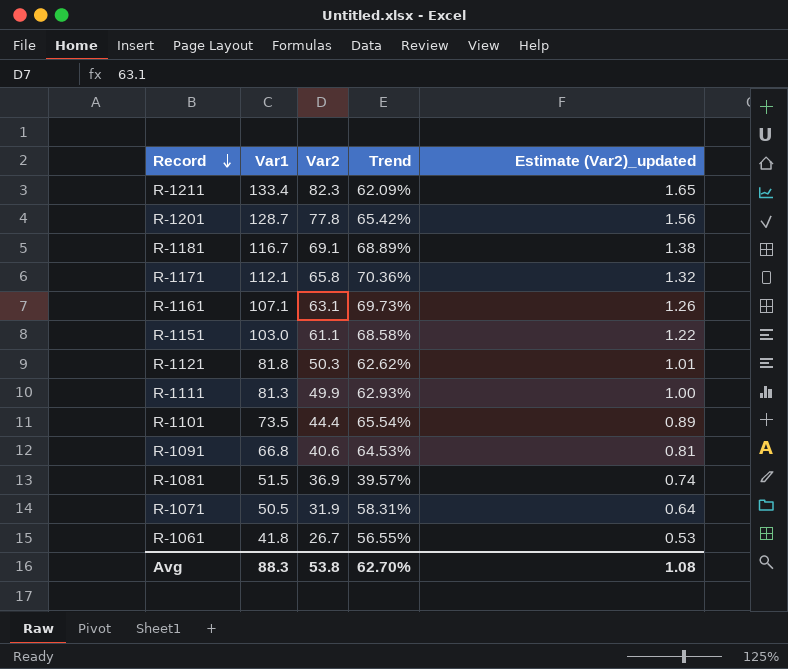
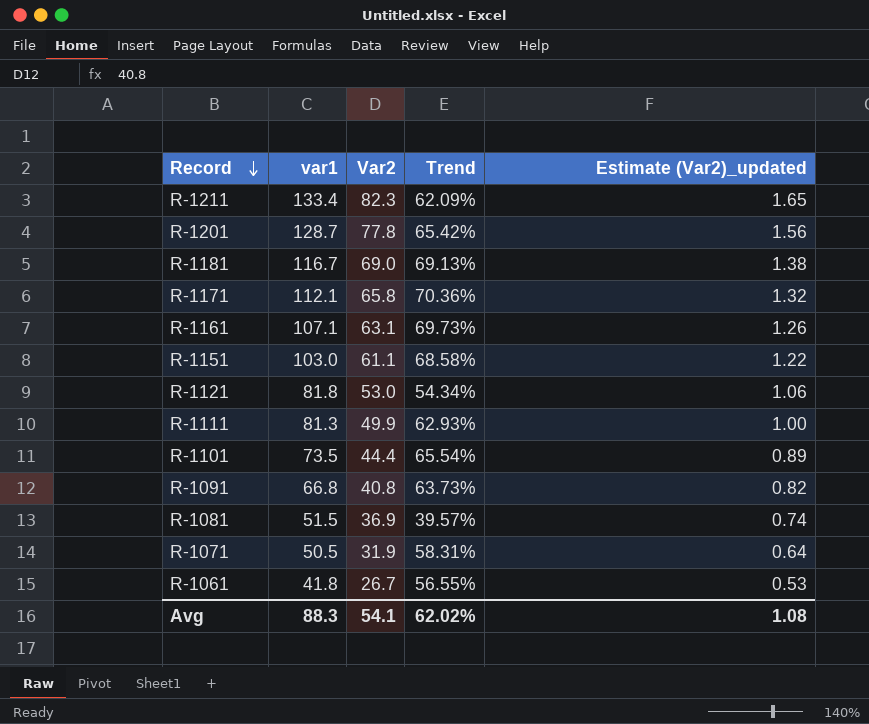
column name: Var1 -> var1
R-1181 | Var2: 69.1 -> 69.0
R-1181 | Trend: 68.89% -> 69.13%
R-1121 | Var2: 50.3 -> 53.0
R-1121 | Trend: 62.62% -> 54.34%
R-1121 | Estimate (Var2)_updated: 1.01 -> 1.06
R-1091 | Var2: 40.6 -> 40.8
R-1091 | Trend: 64.53% -> 63.73%
R-1091 | Estimate (Var2)_updated: 0.81 -> 0.82
Avg | Var2: 53.8 -> 54.1
Avg | Trend: 62.70% -> 62.02%

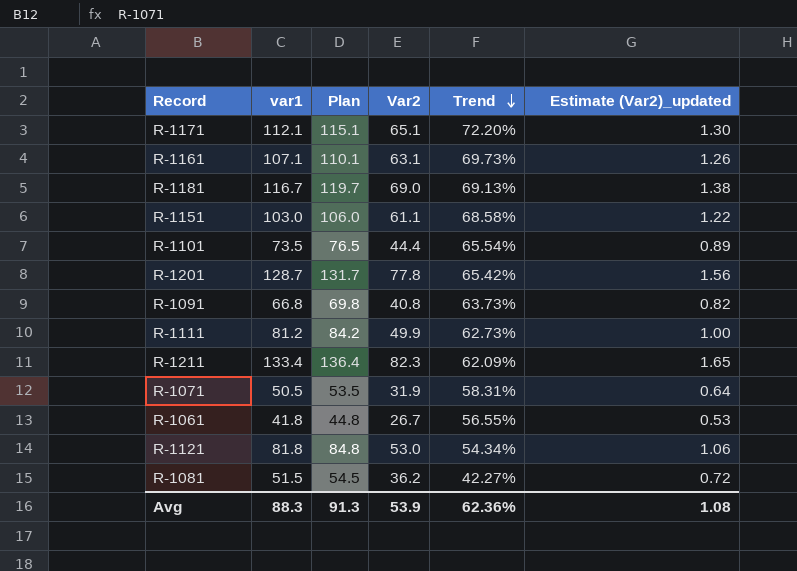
row order: Record descending -> Trend descending
column Plan | formula: none -> [var1] + 3
R-1171 | Var2: 65.8 -> 65.1
R-1171 | Trend: 70.36% -> 72.20%
R-1171 | Estimate (Var2)_updated: 1.32 -> 1.30
R-1111 | var1: 81.3 -> 81.2
R-1111 | Trend: 62.93% -> 62.73%
R-1081 | Var2: 36.9 -> 36.2
R-1081 | Trend: 39.57% -> 42.27%
R-1081 | Estimate (Var2)_updated: 0.74 -> 0.72
Avg | Var2: 54.1 -> 53.9
Avg | Trend: 62.02% -> 62.36%

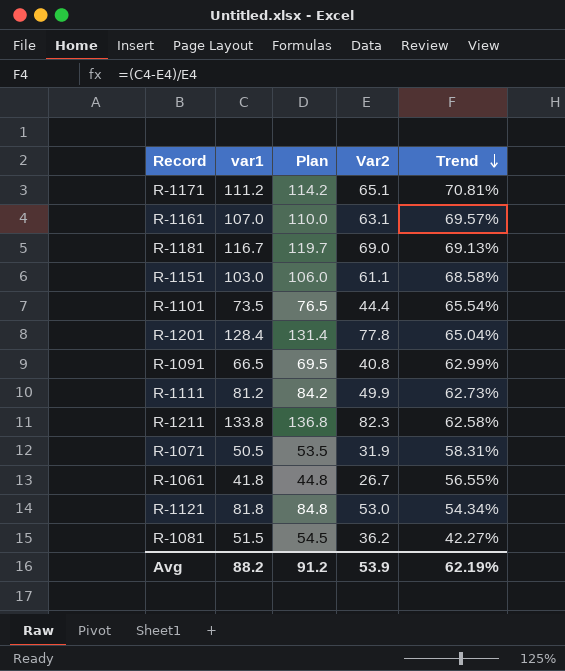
column Estimate (Var2)_updated | formula: [Var2] * 0.02 -> none
R-1171 | var1: 112.1 -> 111.2
R-1171 | Plan: 115.1 -> 114.2
R-1171 | Trend: 72.20% -> 70.81%
R-1161 | var1: 107.1 -> 107.0
R-1161 | Plan: 110.1 -> 110.0
R-1161 | Trend: 69.73% -> 69.57%
R-1201 | var1: 128.7 -> 128.4
R-1201 | Plan: 131.7 -> 131.4
R-1201 | Trend: 65.42% -> 65.04%
R-1091 | var1: 66.8 -> 66.5
R-1091 | Plan: 69.8 -> 69.5
R-1091 | Trend: 63.73% -> 62.99%
R-1211 | var1: 133.4 -> 133.8
R-1211 | Plan: 136.4 -> 136.8
R-1211 | Trend: 62.09% -> 62.58%
Avg | var1: 88.3 -> 88.2
Avg | Plan: 91.3 -> 91.2
Avg | Trend: 62.36% -> 62.19%

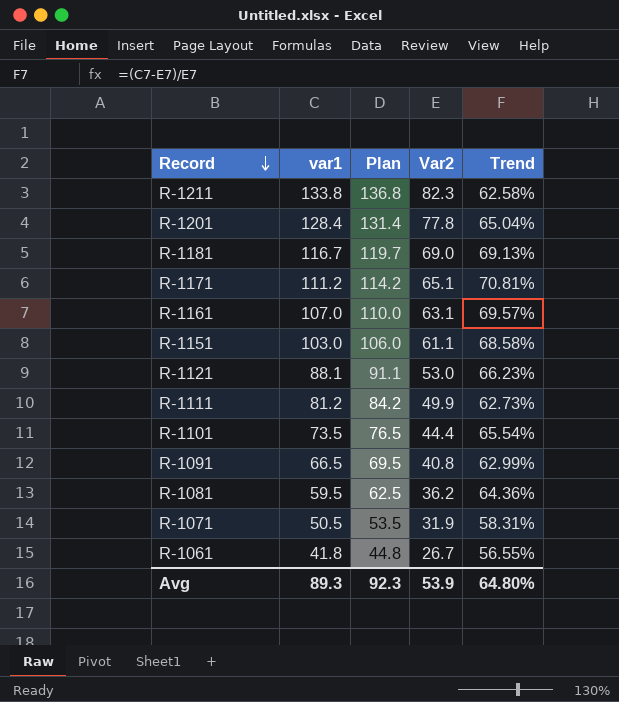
row order: Trend descending -> Record descending
R-1121 | var1: 81.8 -> 88.1
R-1121 | Plan: 84.8 -> 91.1
R-1121 | Trend: 54.34% -> 66.23%
R-1081 | var1: 51.5 -> 59.5
R-1081 | Plan: 54.5 -> 62.5
R-1081 | Trend: 42.27% -> 64.36%
Avg | var1: 88.2 -> 89.3
Avg | Plan: 91.2 -> 92.3
Avg | Trend: 62.19% -> 64.80%

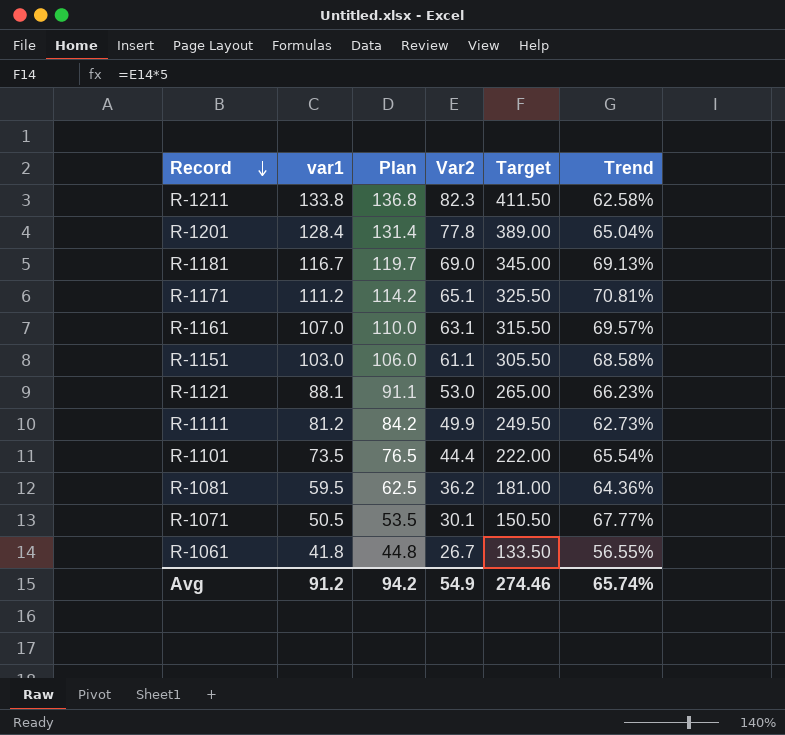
column Target | formula: none -> [Var2] * 5
row R-1091: 66.5 | 69.5 | 40.8 | 62.99% -> none
R-1071 | Var2: 31.9 -> 30.1
R-1071 | Trend: 58.31% -> 67.77%
Avg | var1: 89.3 -> 91.2
Avg | Plan: 92.3 -> 94.2
Avg | Var2: 53.9 -> 54.9
Avg | Trend: 64.80% -> 65.74%

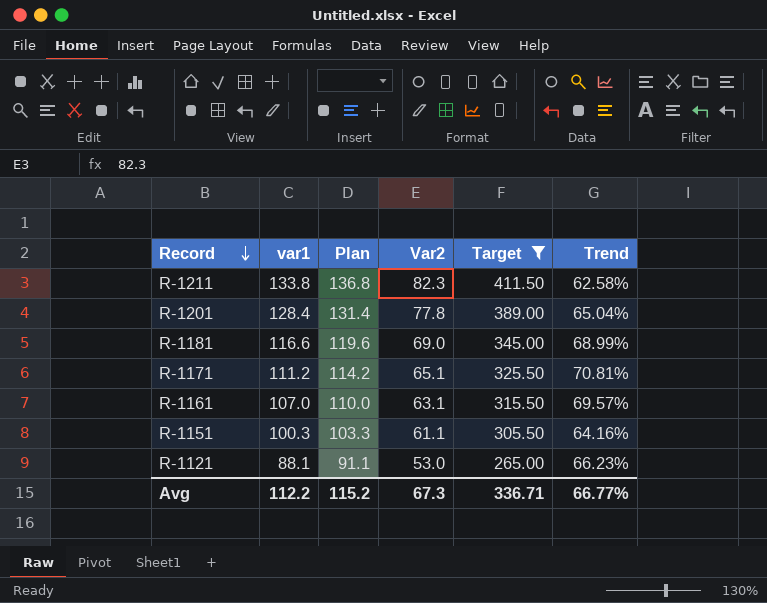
filter: none -> Target >= 265.00
R-1181 | var1: 116.7 -> 116.6
R-1181 | Plan: 119.7 -> 119.6
R-1181 | Trend: 69.13% -> 68.99%
R-1151 | var1: 103.0 -> 100.3
R-1151 | Plan: 106.0 -> 103.3
R-1151 | Trend: 68.58% -> 64.16%
Avg | var1: 91.2 -> 112.2
Avg | Plan: 94.2 -> 115.2
Avg | Var2: 54.9 -> 67.3
Avg | Target: 274.46 -> 336.71
Avg | Trend: 65.74% -> 66.77%

